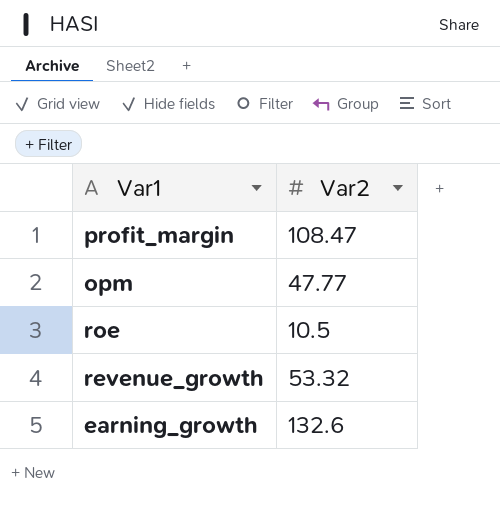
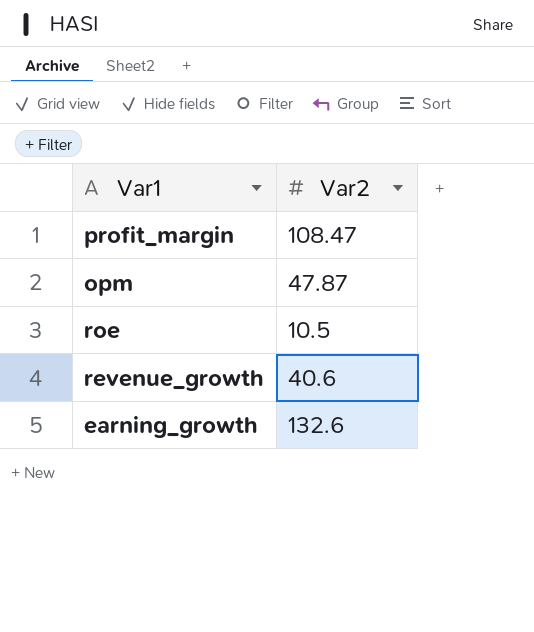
opm | Var2: 47.77 -> 47.87
revenue_growth | Var2: 53.32 -> 40.6

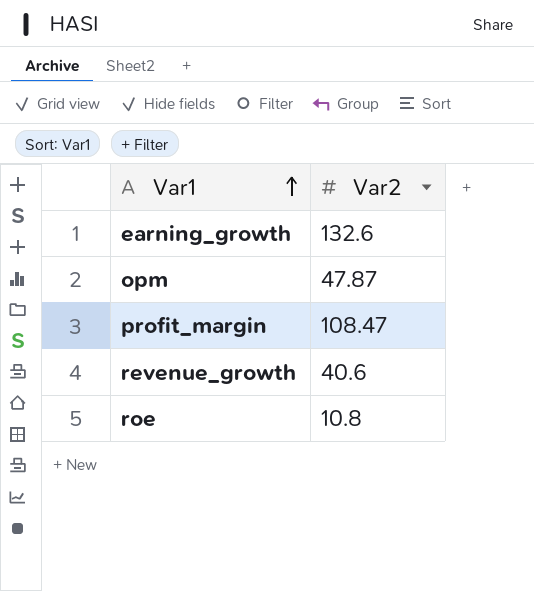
row order: none -> Var1 ascending
roe | Var2: 10.5 -> 10.8

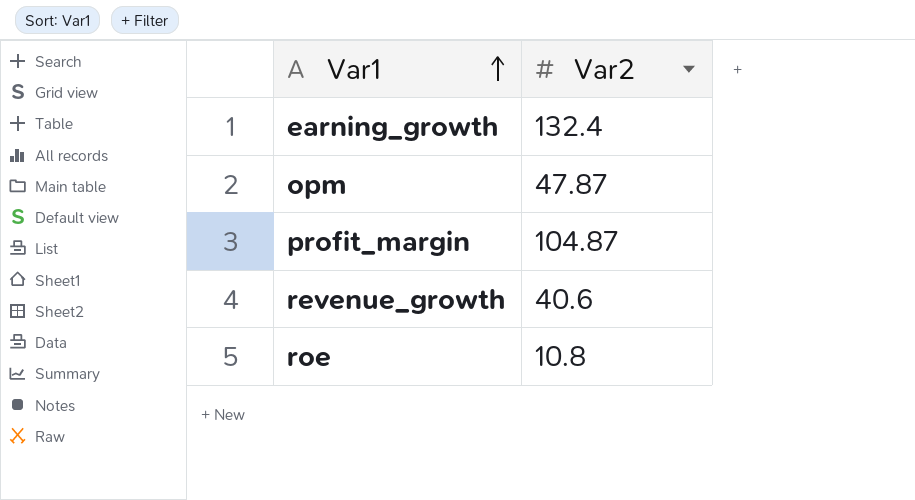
earning_growth | Var2: 132.6 -> 132.4
profit_margin | Var2: 108.47 -> 104.87

